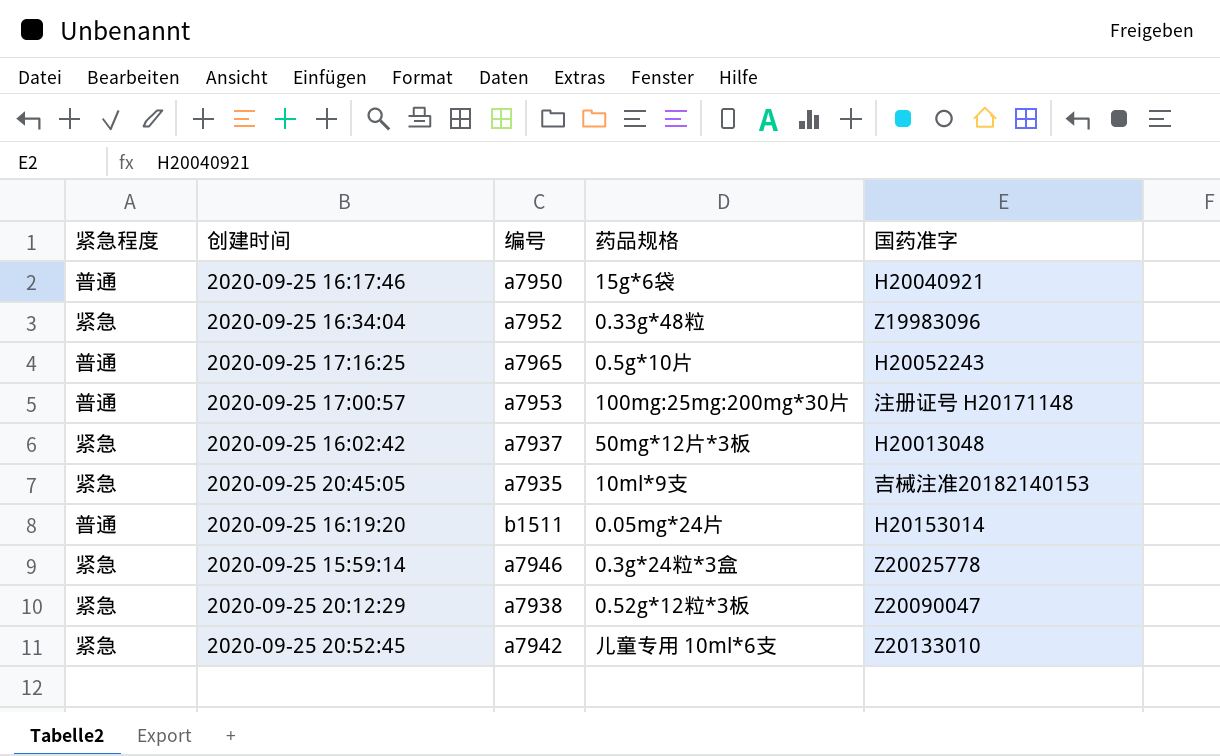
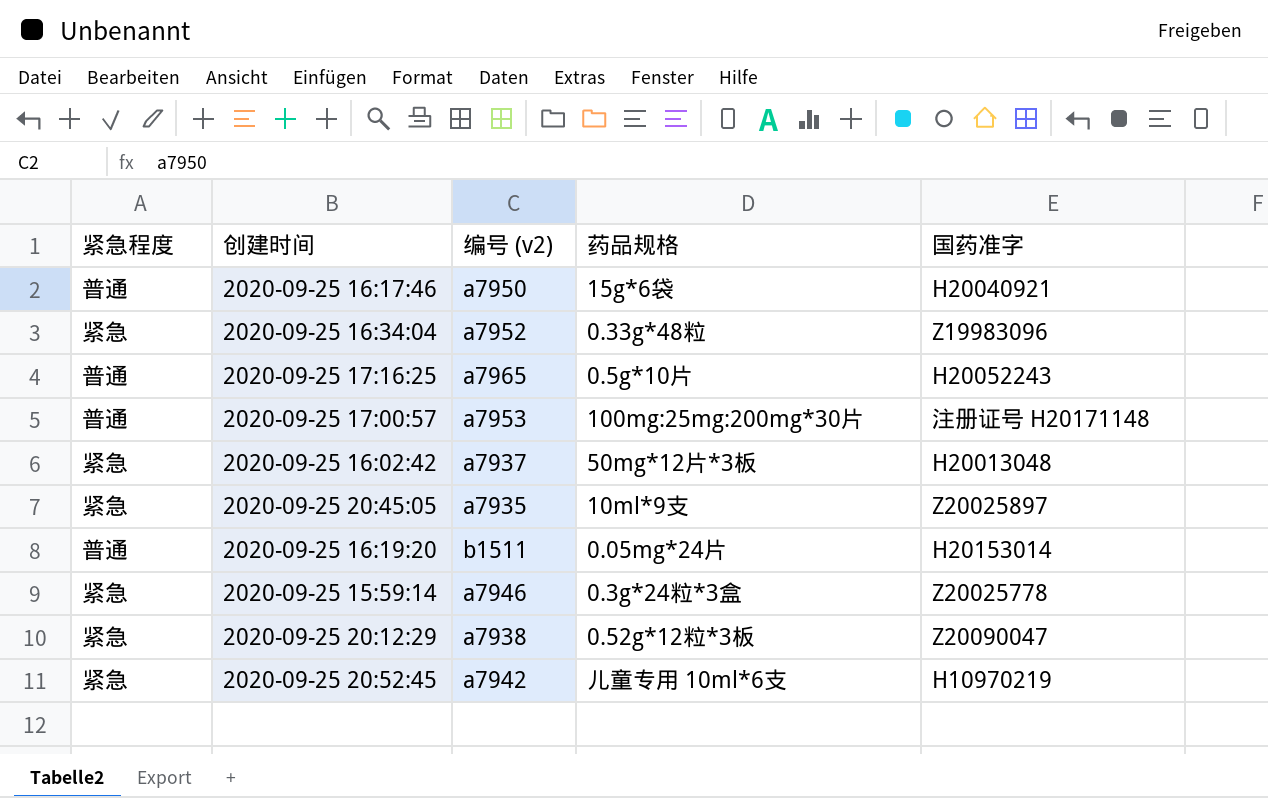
column name: 编号 -> 编号 (v2)
2020-09-25 20:45:05 | 国药准字: 吉械注准20182140153 -> Z20025897
2020-09-25 20:52:45 | 国药准字: Z20133010 -> H10970219

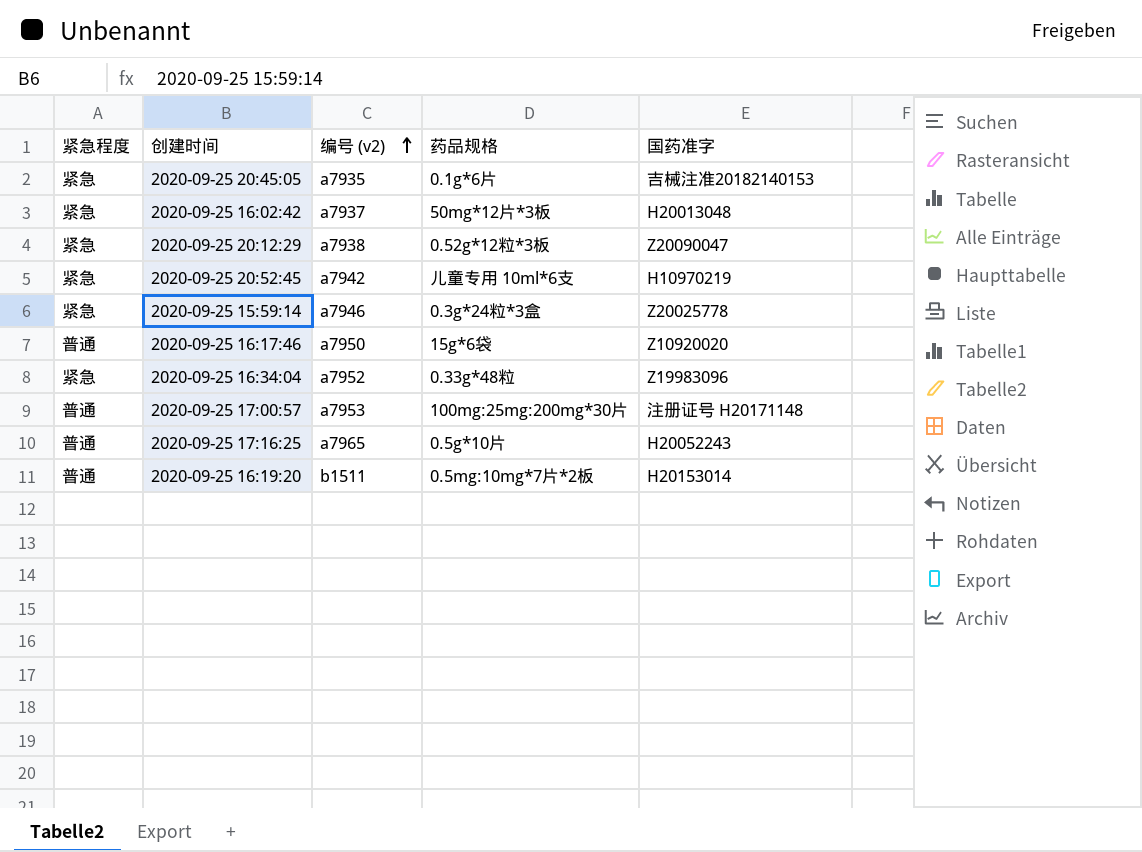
row order: none -> 编号 (v2) ascending
2020-09-25 20:45:05 | 药品规格: 10ml*9支 -> 0.1g*6片
2020-09-25 20:45:05 | 国药准字: Z20025897 -> 吉械注准20182140153
2020-09-25 16:17:46 | 国药准字: H20040921 -> Z10920020
2020-09-25 16:19:20 | 药品规格: 0.05mg*24片 -> 0.5mg:10mg*7片*2板

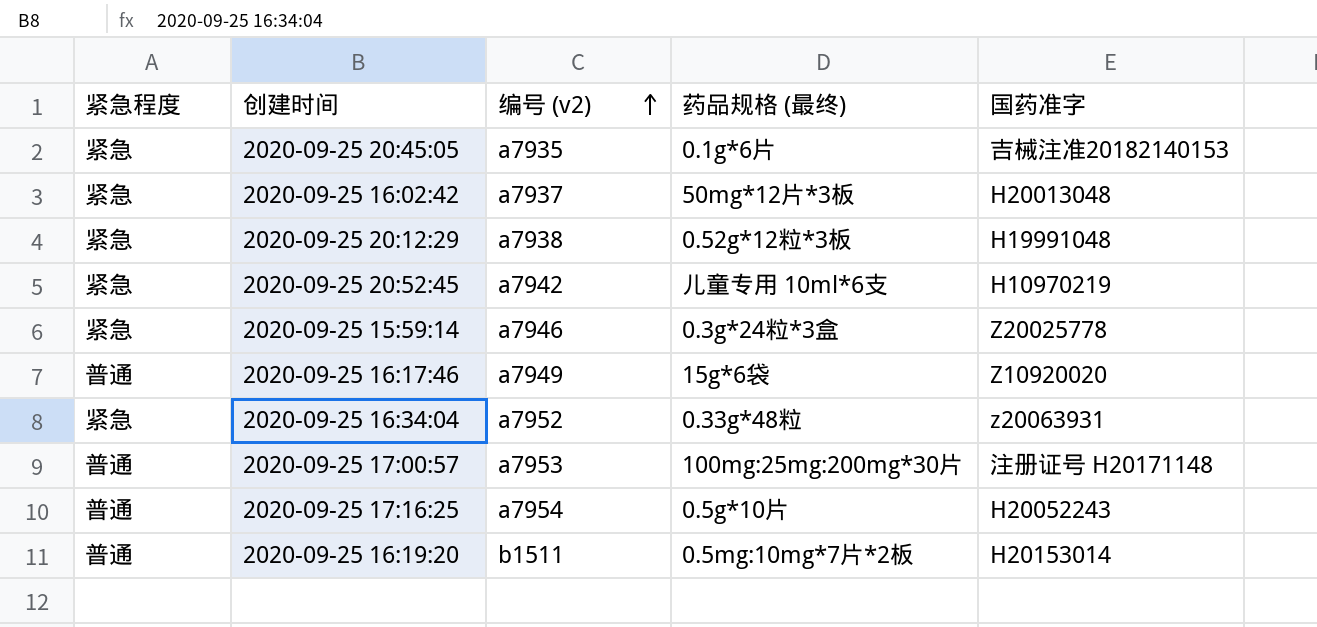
column name: 药品规格 -> 药品规格 (最终)
2020-09-25 20:12:29 | 国药准字: Z20090047 -> H19991048
2020-09-25 16:17:46 | 编号 (v2): a7950 -> a7949
2020-09-25 16:34:04 | 国药准字: Z19983096 -> z20063931
2020-09-25 17:16:25 | 编号 (v2): a7965 -> a7954

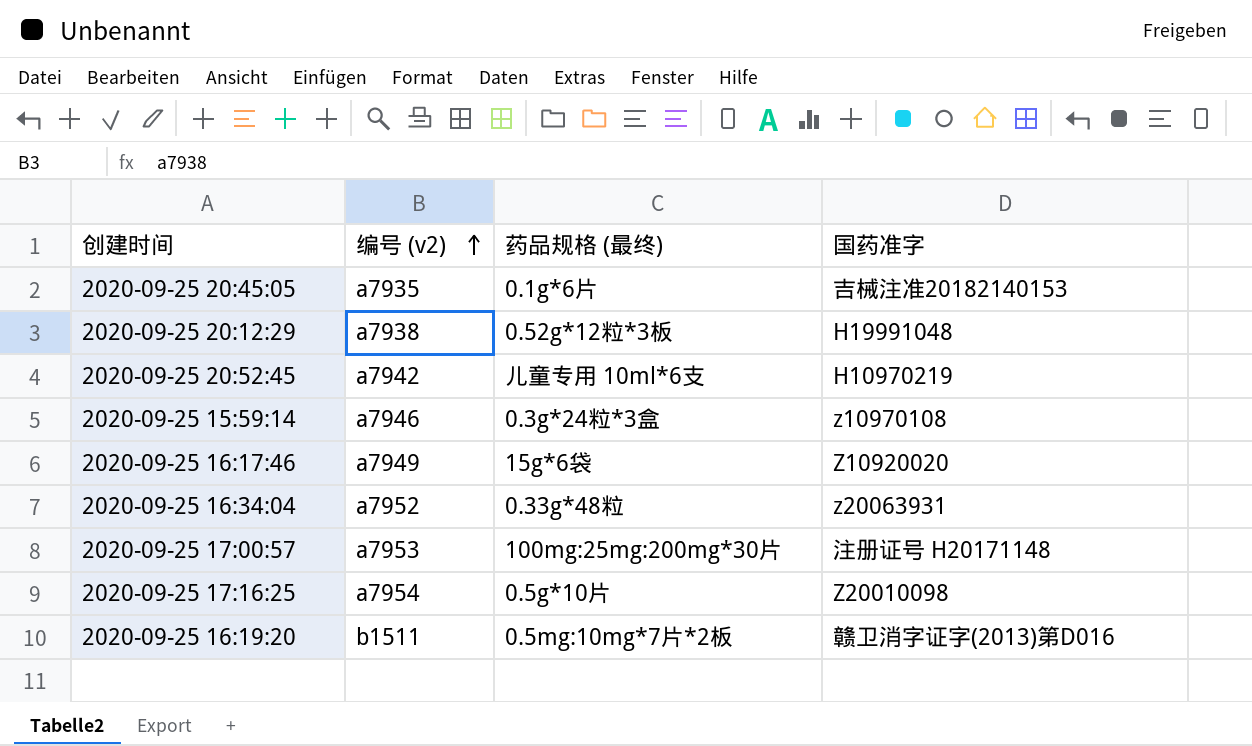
column 紧急程度 | position: 1 -> none
row 2020-09-25 16:02:42: 紧急 | a7937 | 50mg*12片*3板 | H20013048 -> none
2020-09-25 15:59:14 | 国药准字: Z20025778 -> z10970108
2020-09-25 17:16:25 | 国药准字: H20052243 -> Z20010098
2020-09-25 16:19:20 | 国药准字: H20153014 -> 赣卫消字证字(2013)第D016

